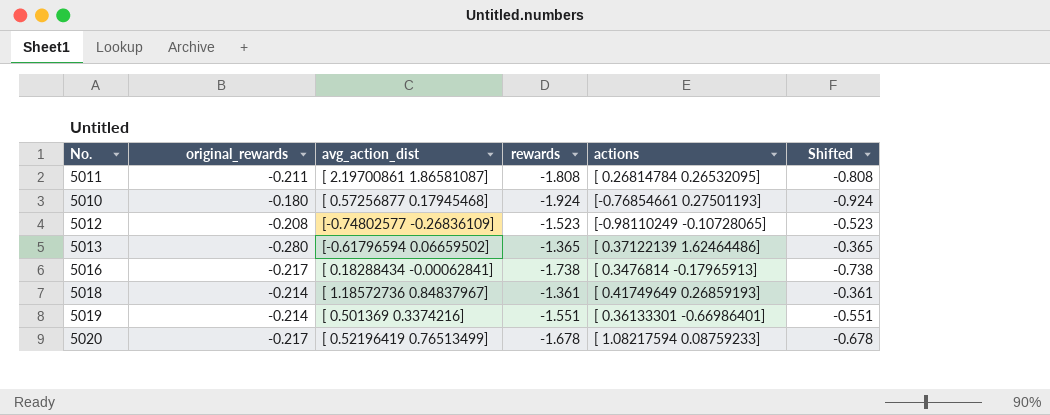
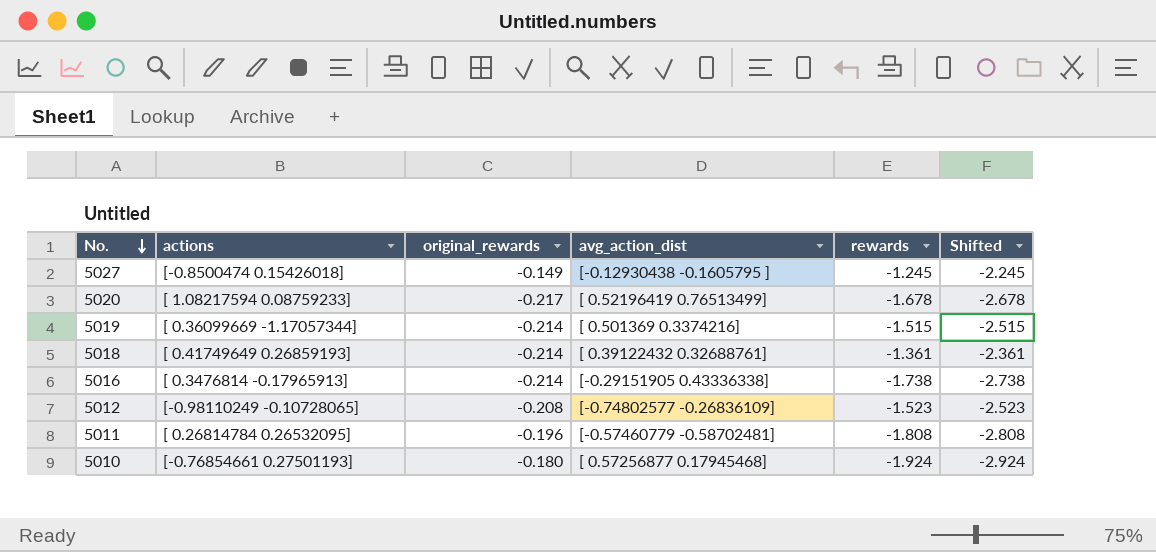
row order: none -> No. descending
column actions | position: 5 -> 2
column Shifted | formula: [rewards] + 1 -> [rewards] - 1
row 5013: -0.280 | [-0.61796594 0.06659502] | -1.365 | [ 0.37122139 1.62464486] | -0.365 -> none
row 5027: none -> [-0.8500474 0.15426018] | -0.149 | [-0.12930438 -0.1605795 ] | -1.245 | -2.245
5019 | actions: [ 0.36133301 -0.66986401] -> [ 0.36099669 -1.17057344]
5019 | rewards: -1.551 -> -1.515
5018 | avg_action_dist: [ 1.18572736 0.84837967] -> [ 0.39122432 0.32688761]
5016 | original_rewards: -0.217 -> -0.214
5016 | avg_action_dist: [ 0.18288434 -0.00062841] -> [-0.29151905 0.43336338]
5011 | original_rewards: -0.211 -> -0.196
5011 | avg_action_dist: [ 2.19700861 1.86581087] -> [-0.57460779 -0.58702481]

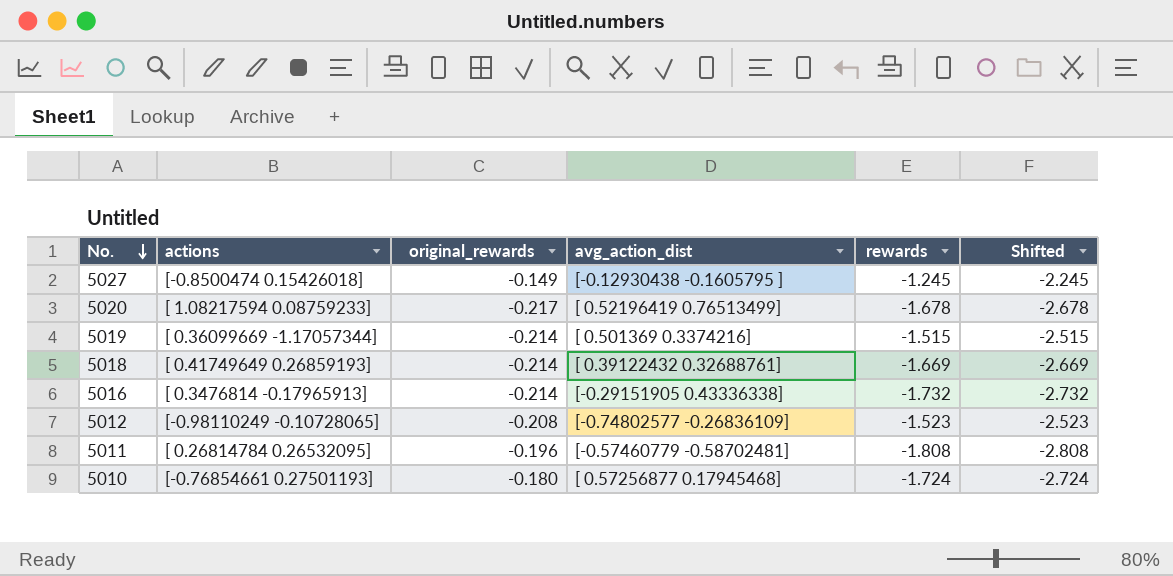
5018 | rewards: -1.361 -> -1.669
5018 | Shifted: -2.361 -> -2.669
5016 | rewards: -1.738 -> -1.732
5016 | Shifted: -2.738 -> -2.732
5010 | rewards: -1.924 -> -1.724
5010 | Shifted: -2.924 -> -2.724

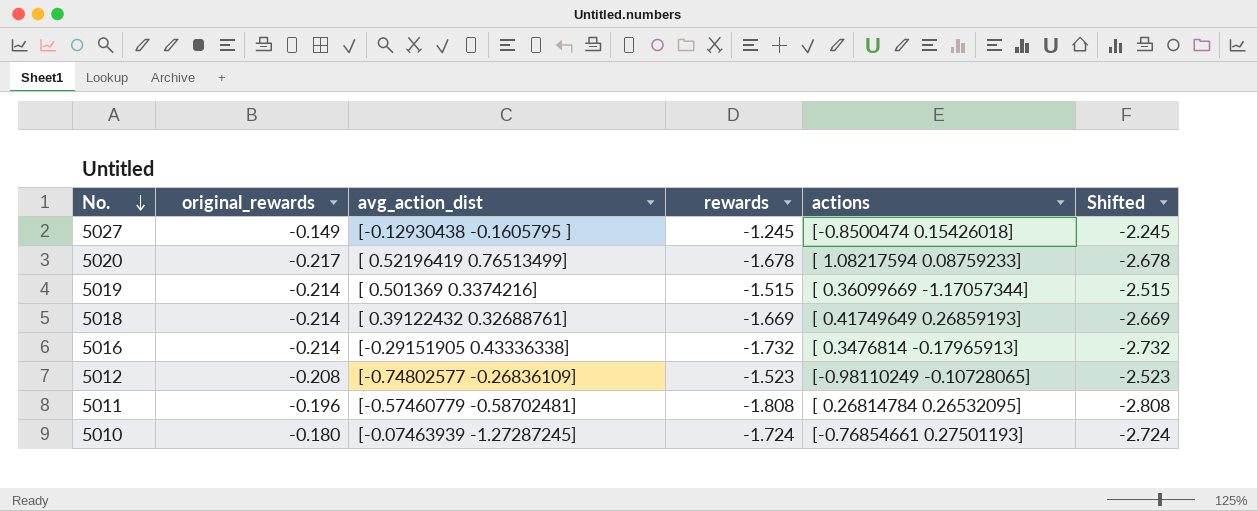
column actions | position: 2 -> 5
5010 | avg_action_dist: [ 0.57256877 0.17945468] -> [-0.07463939 -1.27287245]

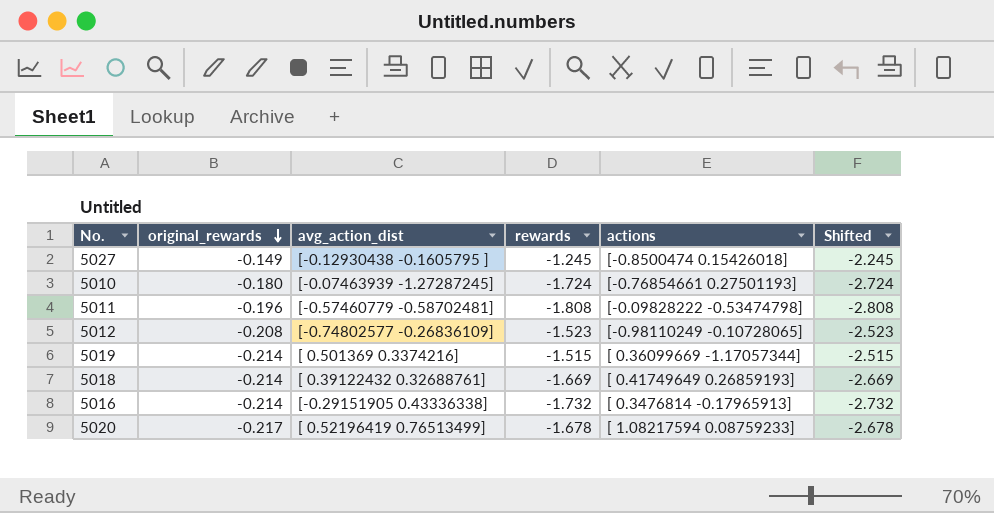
row order: No. descending -> original_rewards descending
5011 | actions: [ 0.26814784 0.26532095] -> [-0.09828222 -0.53474798]

